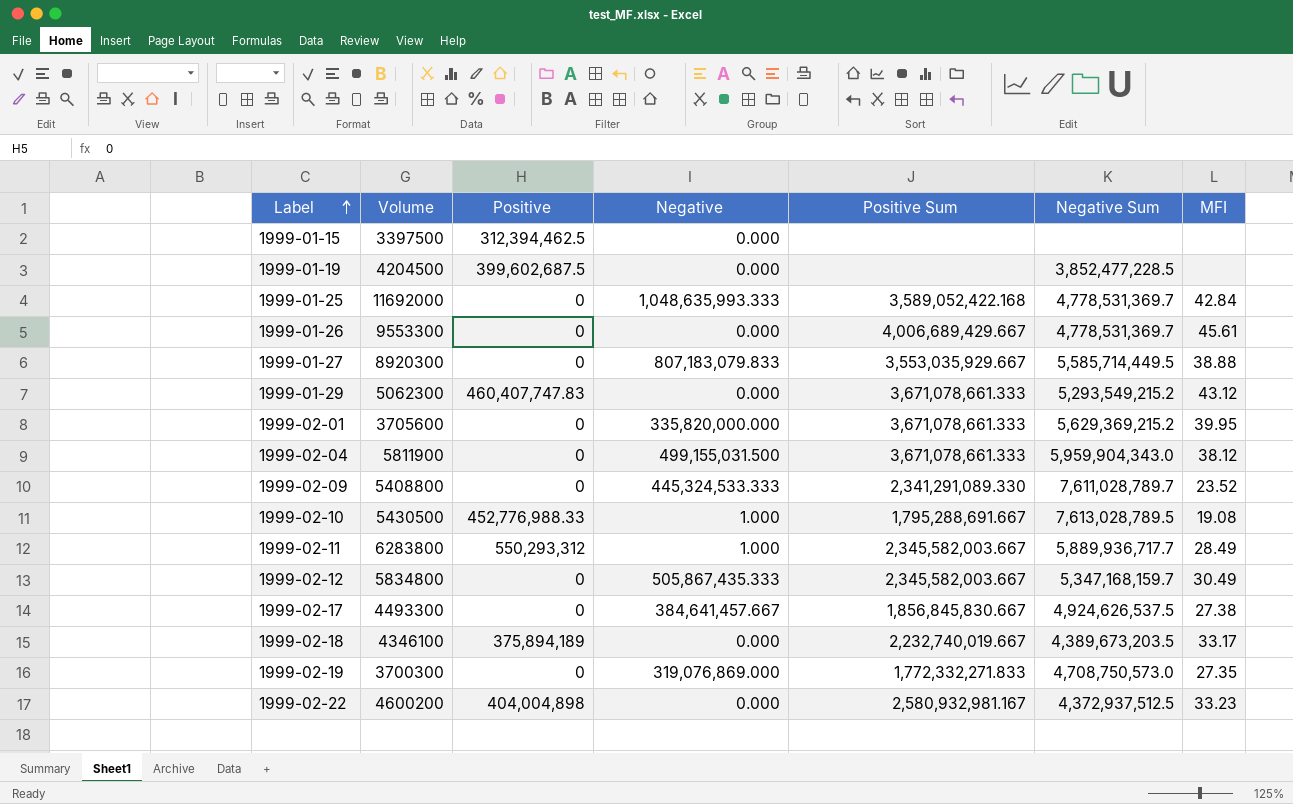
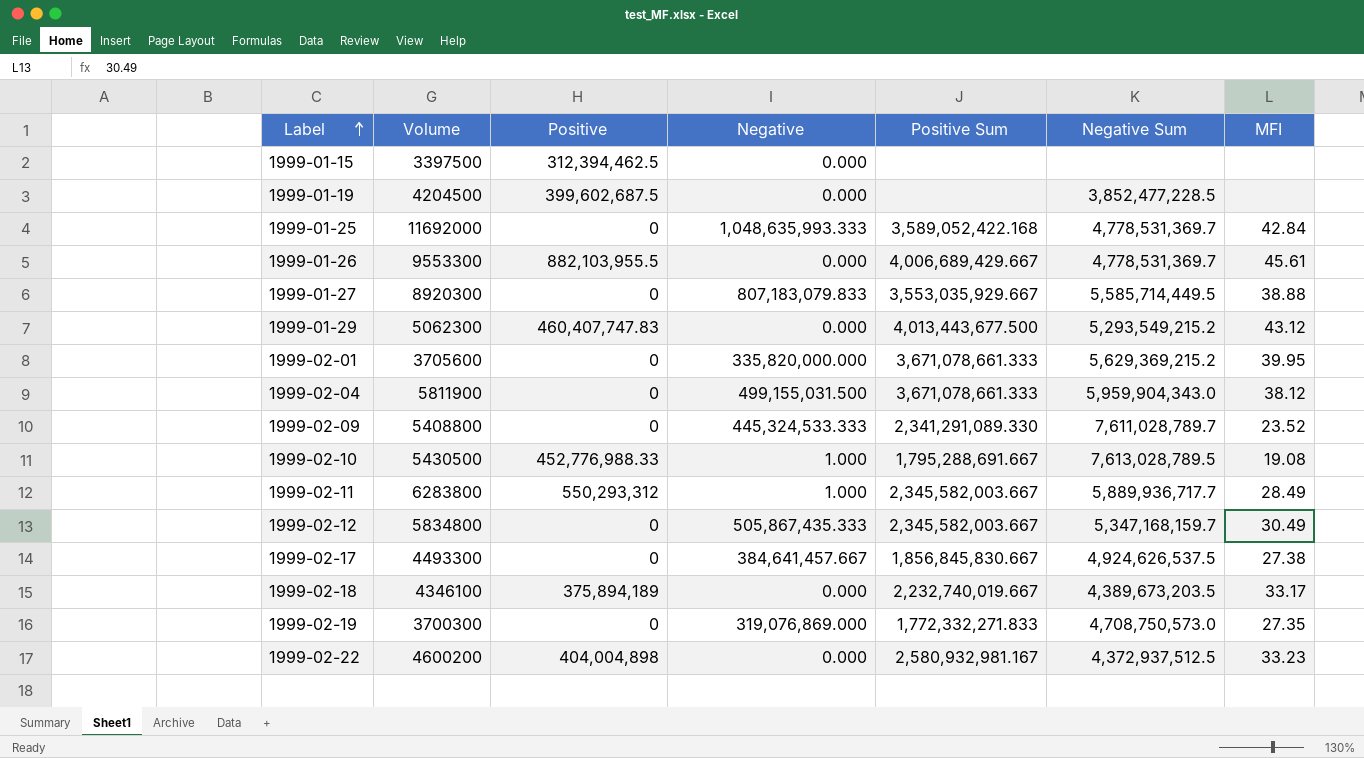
1999-01-26 | Positive: 0 -> 882,103,955.5
1999-01-29 | Positive Sum: 3,671,078,661.333 -> 4,013,443,677.500

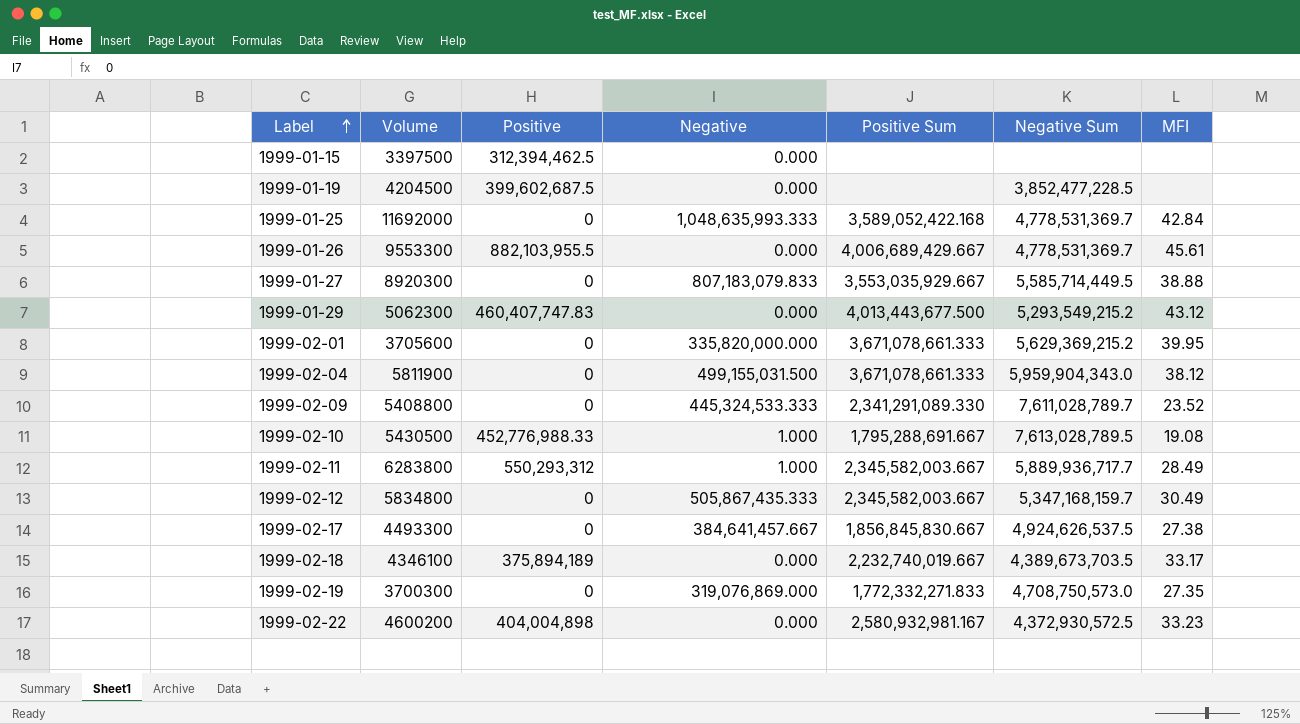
1999-02-18 | Negative Sum: 4,389,673,203.5 -> 4,389,673,703.5
1999-02-22 | Negative Sum: 4,372,937,512.5 -> 4,372,930,572.5

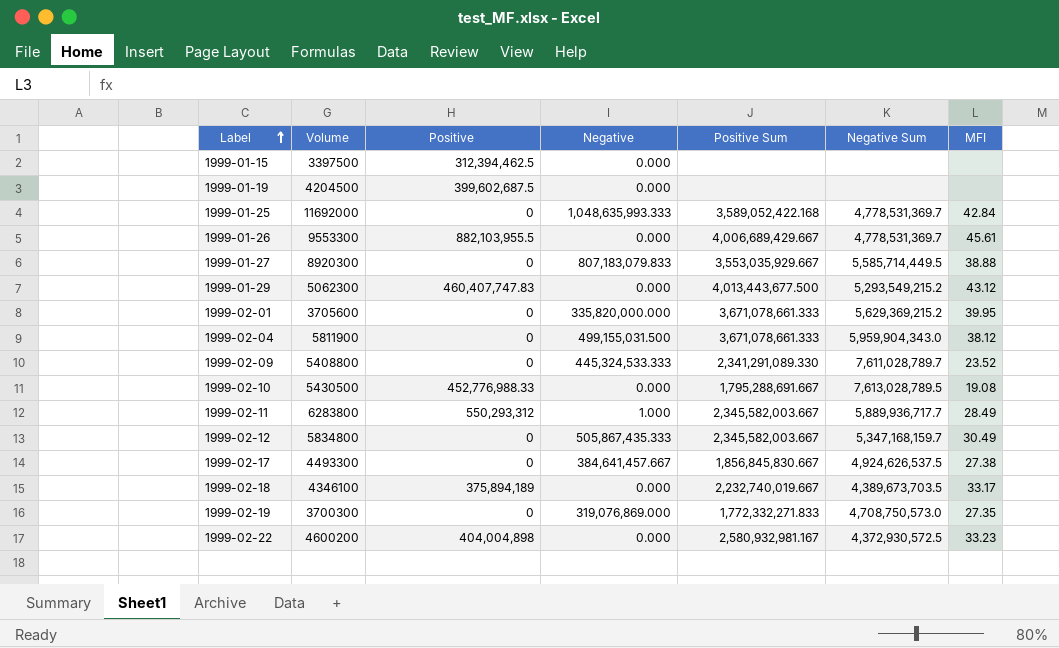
1999-01-19 | Negative Sum: 3,852,477,228.5 -> none
1999-02-10 | Negative: 1.000 -> 0.000

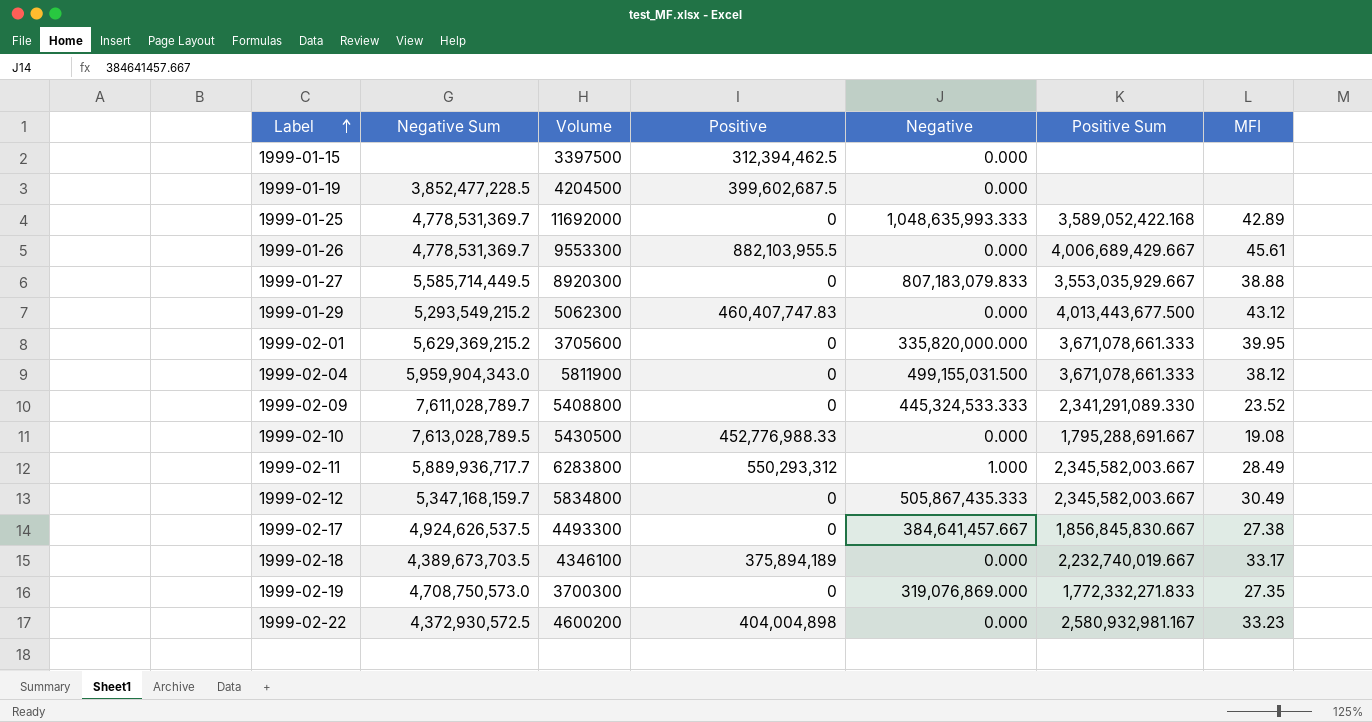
column Negative Sum | position: 6 -> 2
1999-01-19 | Negative Sum: none -> 3,852,477,228.5
1999-01-25 | MFI: 42.84 -> 42.89

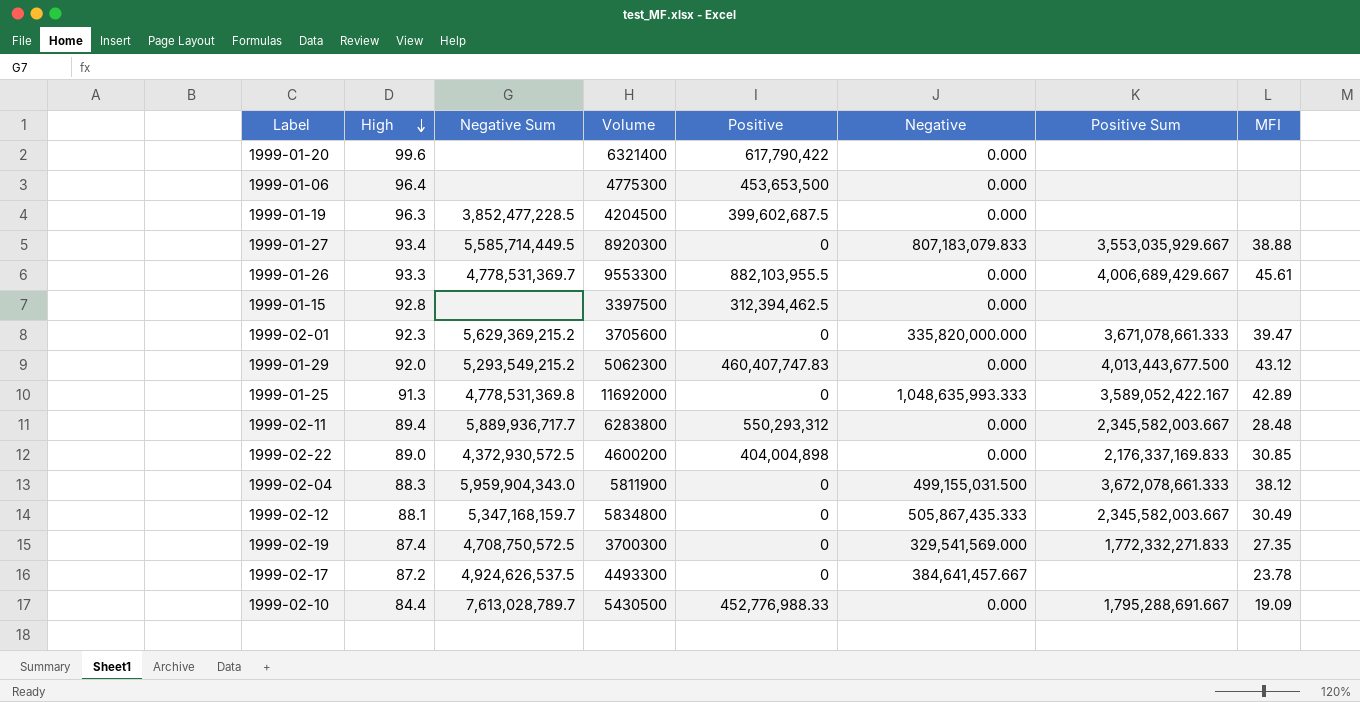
row order: Label ascending -> High descending
column High | position: none -> 2
row 1999-02-09: 7,611,028,789.7 | 5408800 | 0 | 445,324,533.333 | 2,341,291,089.330 | 23.52 -> none
row 1999-02-18: 4,389,673,703.5 | 4346100 | 375,894,189 | 0.000 | 2,232,740,019.667 | 33.17 -> none
row 1999-01-20: none -> 99.6 | none | 6321400 | 617,790,422 | 0.000 | none | none
row 1999-01-06: none -> 96.4 | none | 4775300 | 453,653,500 | 0.000 | none | none
1999-02-01 | MFI: 39.95 -> 39.47
1999-01-25 | Negative Sum: 4,778,531,369.7 -> 4,778,531,369.8
1999-01-25 | Positive Sum: 3,589,052,422.168 -> 3,589,052,422.167
1999-02-11 | Negative: 1.000 -> 0.000
1999-02-11 | MFI: 28.49 -> 28.48
1999-02-22 | Positive Sum: 2,580,932,981.167 -> 2,176,337,169.833
1999-02-22 | MFI: 33.23 -> 30.85
1999-02-04 | Positive Sum: 3,671,078,661.333 -> 3,672,078,661.333
1999-02-19 | Negative Sum: 4,708,750,573.0 -> 4,708,750,572.5
1999-02-19 | Negative: 319,076,869.000 -> 329,541,569.000
1999-02-17 | Positive Sum: 1,856,845,830.667 -> none
1999-02-17 | MFI: 27.38 -> 23.78
1999-02-10 | Negative Sum: 7,613,028,789.5 -> 7,613,028,789.7
1999-02-10 | MFI: 19.08 -> 19.09

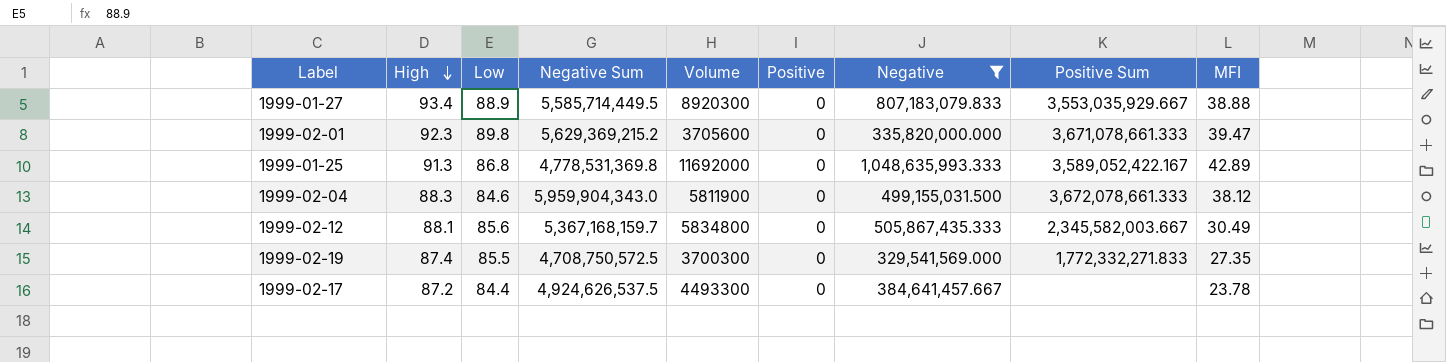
filter: none -> Negative != 0.000
column Low | position: none -> 3
1999-02-12 | Negative Sum: 5,347,168,159.7 -> 5,367,168,159.7

